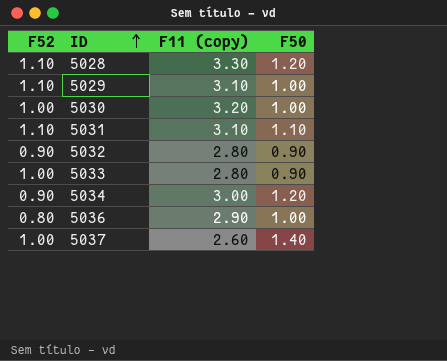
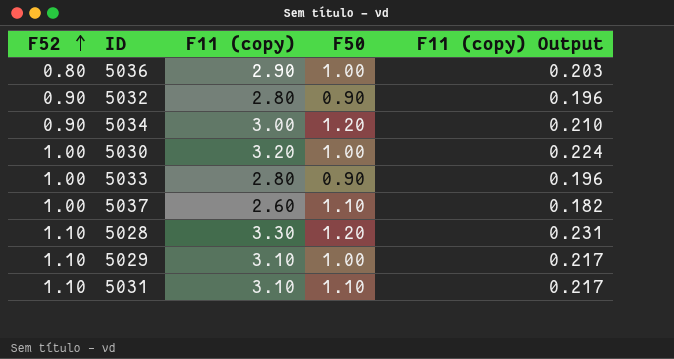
row order: ID ascending -> F52 ascending
column F11 (copy) Output | formula: none -> [F11 (copy)] * 0.07
5037 | F50: 1.40 -> 1.10

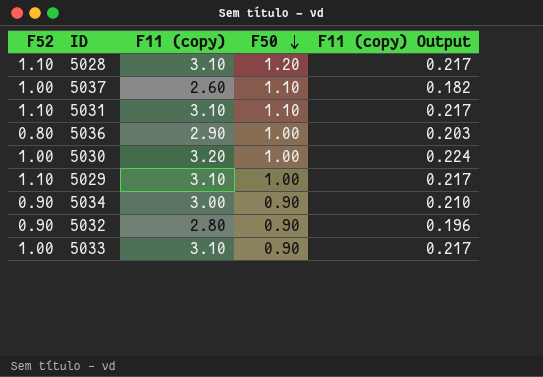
row order: F52 ascending -> F50 descending
5028 | F11 (copy): 3.30 -> 3.10
5028 | F11 (copy) Output: 0.231 -> 0.217
5034 | F50: 1.20 -> 0.90
5033 | F11 (copy): 2.80 -> 3.10
5033 | F11 (copy) Output: 0.196 -> 0.217

